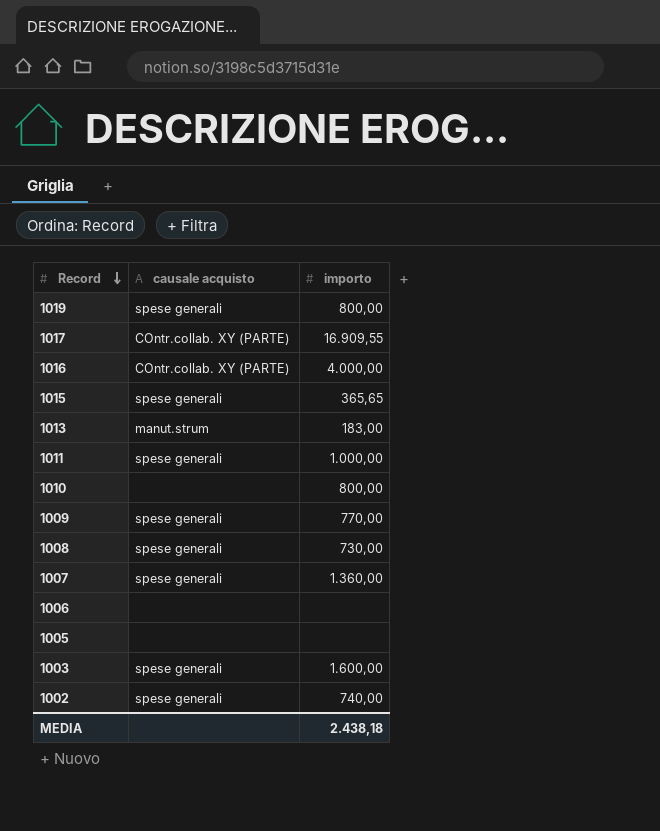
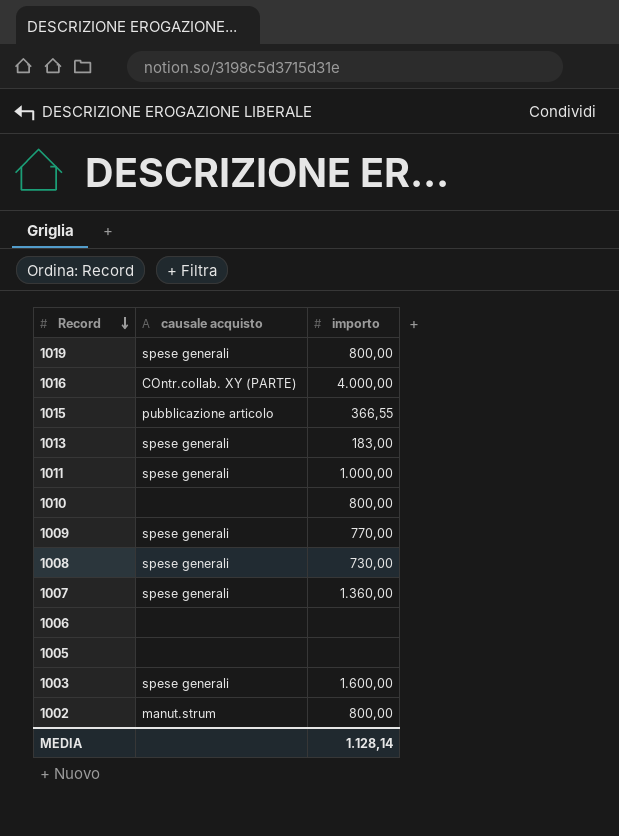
row 1017: COntr.collab. XY (PARTE) | 16.909,55 -> none
1015 | causale acquisto: spese generali -> pubblicazione articolo
1015 | importo: 365,65 -> 366,55
1013 | causale acquisto: manut.strum -> spese generali
1002 | causale acquisto: spese generali -> manut.strum
1002 | importo: 740,00 -> 800,00
MEDIA | importo: 2.438,18 -> 1.128,14

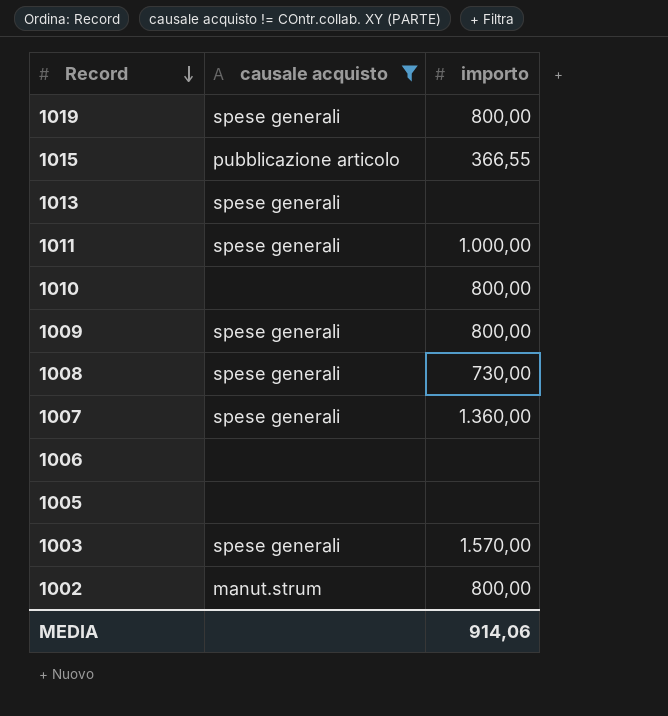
filter: none -> causale acquisto != COntr.collab. XY (PARTE)
1013 | importo: 183,00 -> none
1009 | importo: 770,00 -> 800,00
1003 | importo: 1.600,00 -> 1.570,00
MEDIA | importo: 1.128,14 -> 914,06

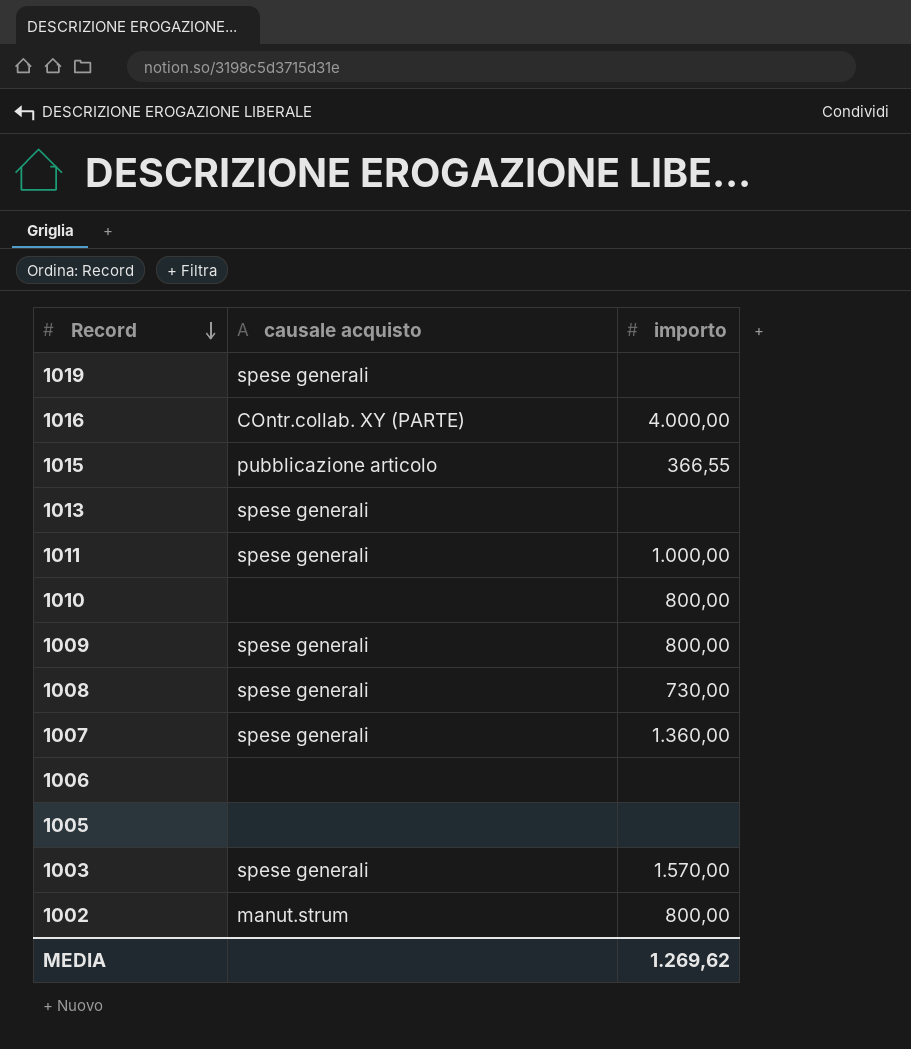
filter: causale acquisto != COntr.collab. XY (PARTE) -> none
1019 | importo: 800,00 -> none
MEDIA | importo: 914,06 -> 1.269,62

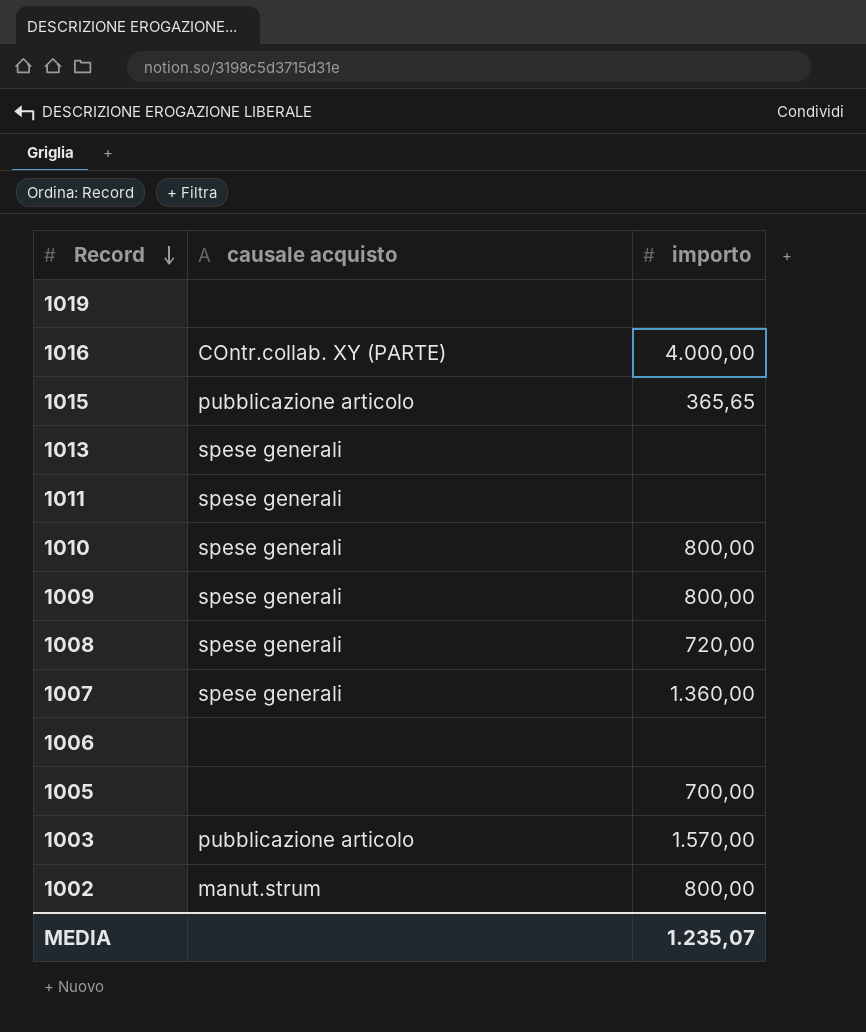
1019 | causale acquisto: spese generali -> none
1015 | importo: 366,55 -> 365,65
1011 | importo: 1.000,00 -> none
1010 | causale acquisto: none -> spese generali
1008 | importo: 730,00 -> 720,00
1005 | importo: none -> 700,00
1003 | causale acquisto: spese generali -> pubblicazione articolo
MEDIA | importo: 1.269,62 -> 1.235,07

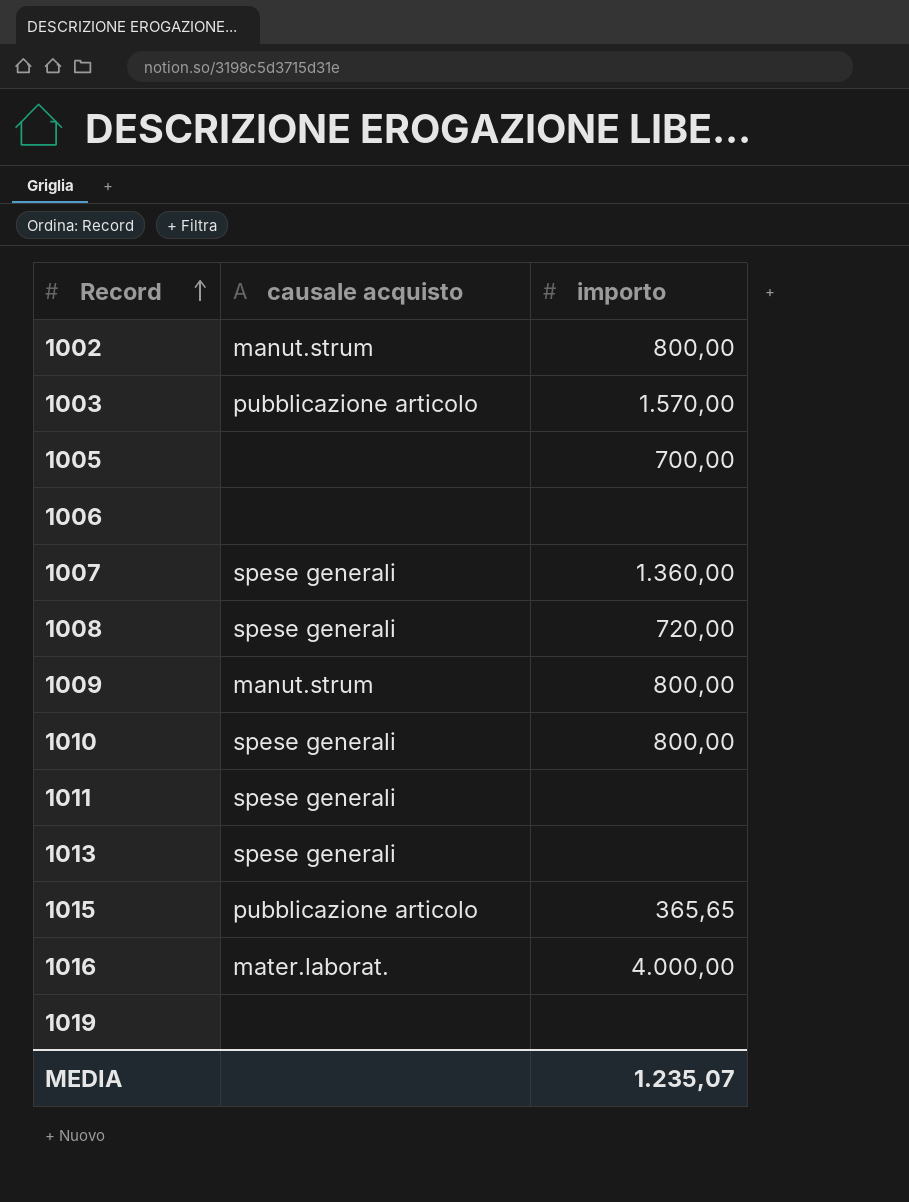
row order: Record descending -> Record ascending
1009 | causale acquisto: spese generali -> manut.strum
1016 | causale acquisto: COntr.collab. XY (PARTE) -> mater.laborat.

